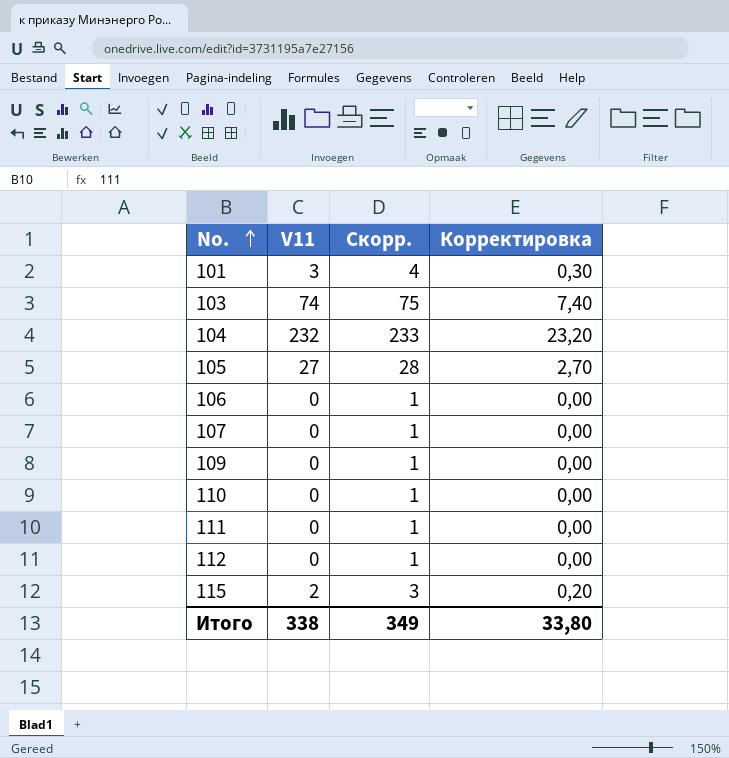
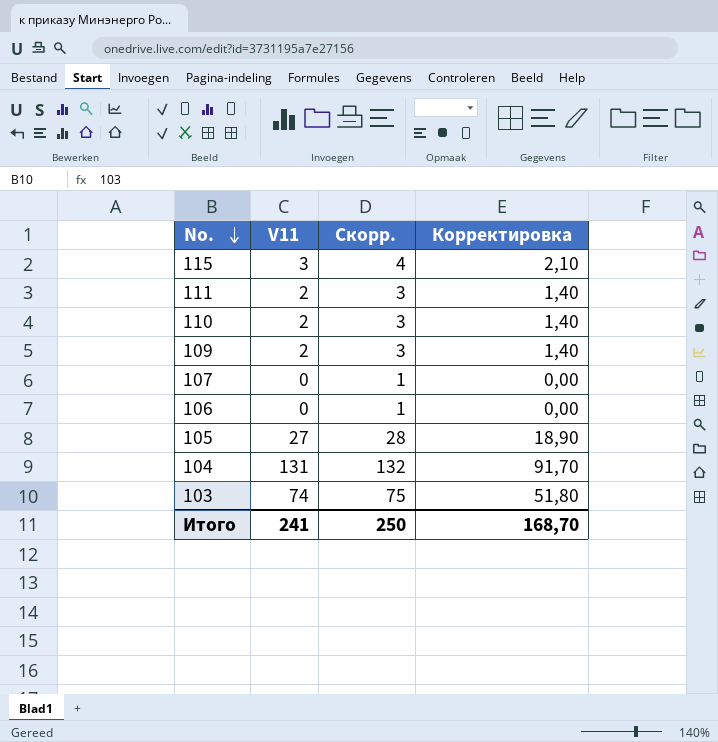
row order: No. ascending -> No. descending
column Корректировка | formula: [V11] * 0,1 -> [V11] * 0,7
row 101: 3 | 4 | 0,30 -> none
row 112: 0 | 1 | 0,00 -> none
115 | V11: 2 -> 3
115 | Скорр.: 3 -> 4
111 | V11: 0 -> 2
111 | Скорр.: 1 -> 3
110 | V11: 0 -> 2
110 | Скорр.: 1 -> 3
109 | V11: 0 -> 2
109 | Скорр.: 1 -> 3
104 | V11: 232 -> 131
104 | Скорр.: 233 -> 132
Итого | V11: 338 -> 241
Итого | Скорр.: 349 -> 250
Итого | Корректировка: 33,80 -> 168,70

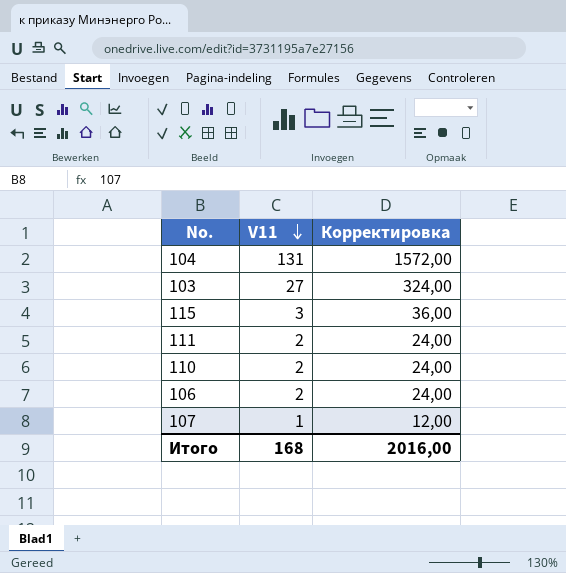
row order: No. descending -> V11 descending
column Скорр. | formula: [V11] + 1 -> none
column Корректировка | formula: [V11] * 0,7 -> [V11] * 12
row 109: 2 | 3 | 1,40 -> none
row 105: 27 | 28 | 18,90 -> none
103 | V11: 74 -> 27
106 | V11: 0 -> 2
107 | V11: 0 -> 1
Итого | V11: 241 -> 168
Итого | Корректировка: 168,70 -> 2016,00

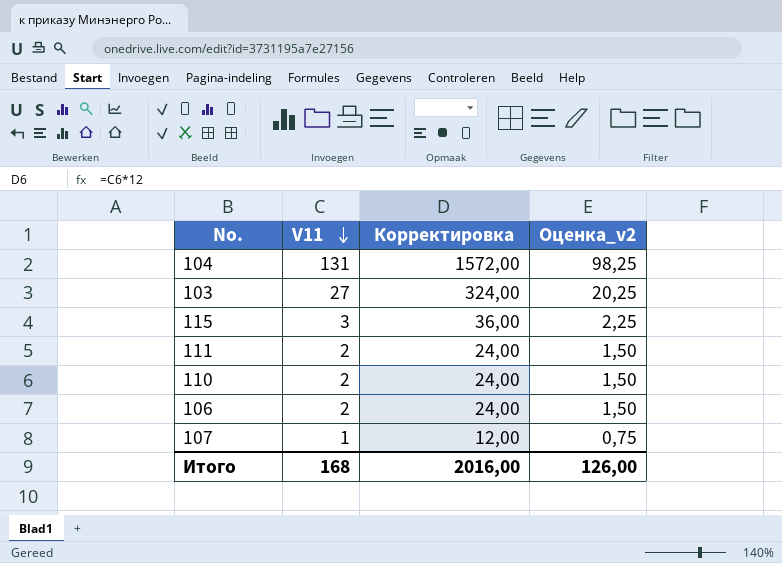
column Оценка_v2 | formula: none -> [V11] * 0,75

